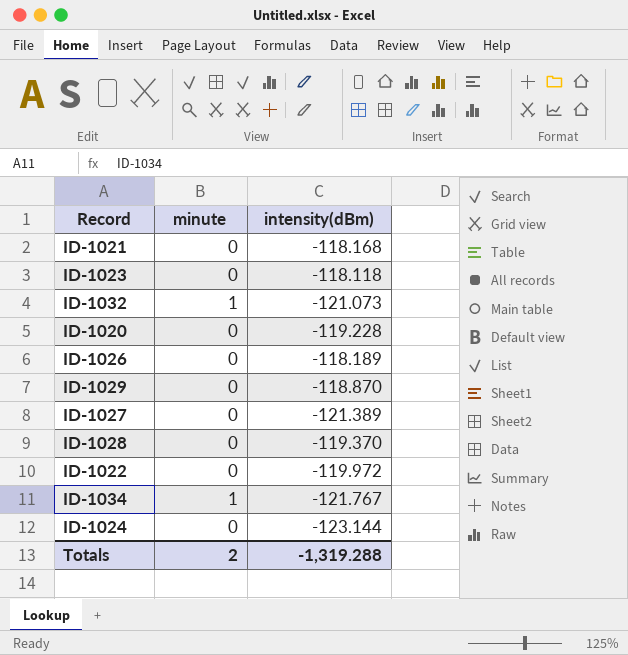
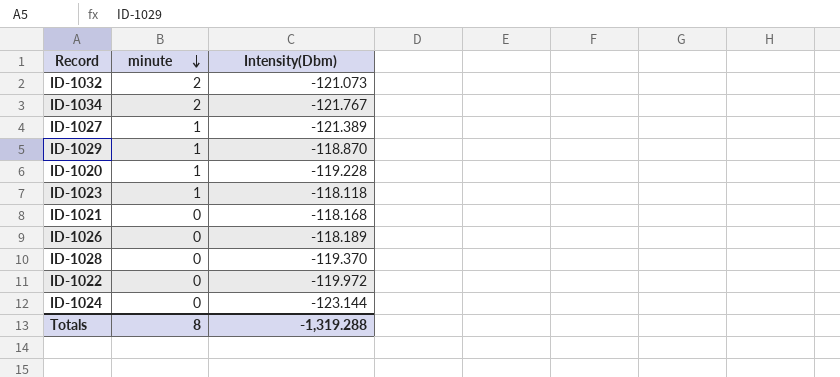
row order: none -> minute descending
column name: intensity(dBm) -> Intensity(Dbm)
ID-1032 | minute: 1 -> 2
ID-1034 | minute: 1 -> 2
ID-1027 | minute: 0 -> 1
ID-1029 | minute: 0 -> 1
ID-1020 | minute: 0 -> 1
ID-1023 | minute: 0 -> 1
Totals | minute: 2 -> 8

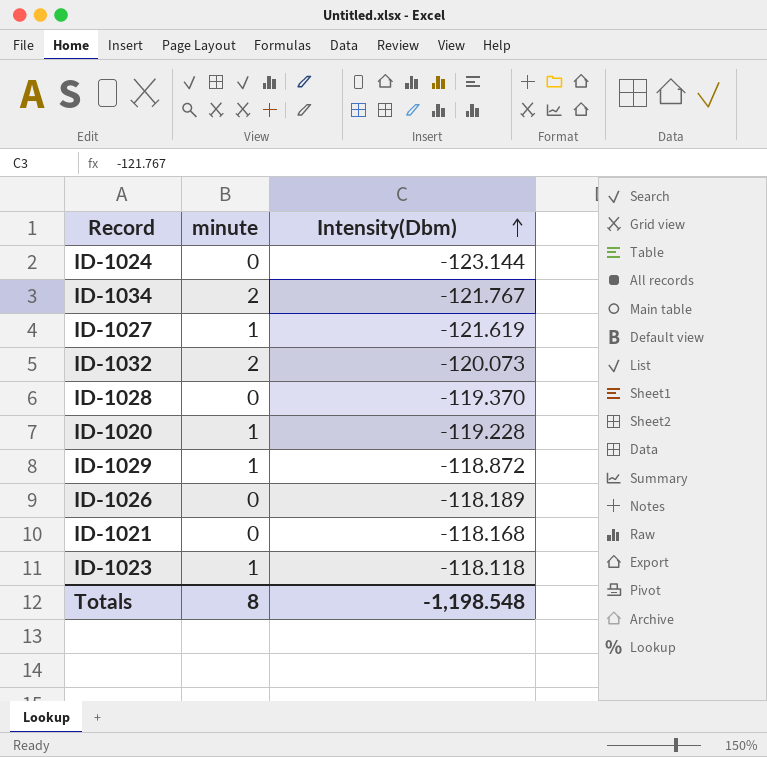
row order: minute descending -> Intensity(Dbm) ascending
row ID-1022: 0 | -119.972 -> none
ID-1027 | Intensity(Dbm): -121.389 -> -121.619
ID-1032 | Intensity(Dbm): -121.073 -> -120.073
ID-1029 | Intensity(Dbm): -118.870 -> -118.872
Totals | Intensity(Dbm): -1,319.288 -> -1,198.548

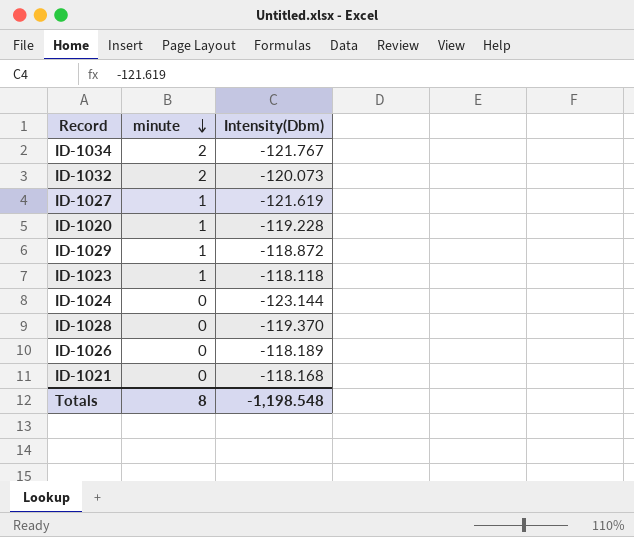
row order: Intensity(Dbm) ascending -> minute descending

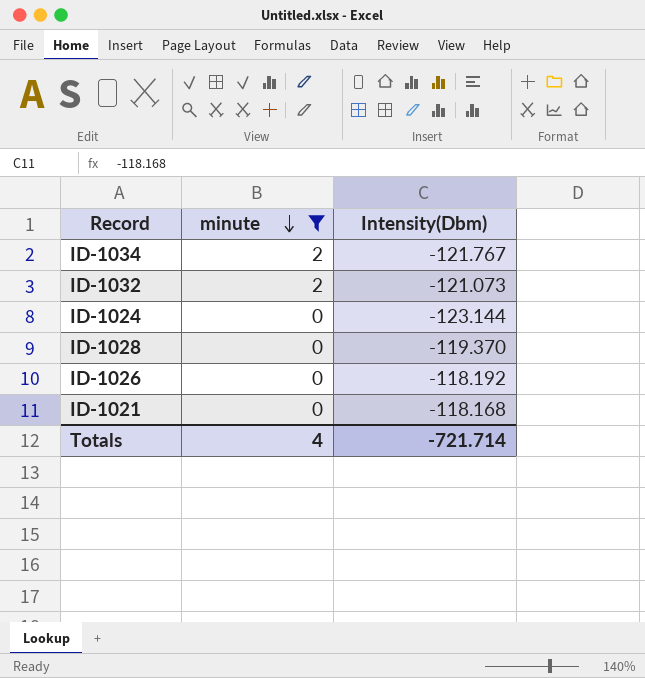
filter: none -> minute != 1
ID-1032 | Intensity(Dbm): -120.073 -> -121.073
ID-1026 | Intensity(Dbm): -118.189 -> -118.192
Totals | minute: 8 -> 4
Totals | Intensity(Dbm): -1,198.548 -> -721.714

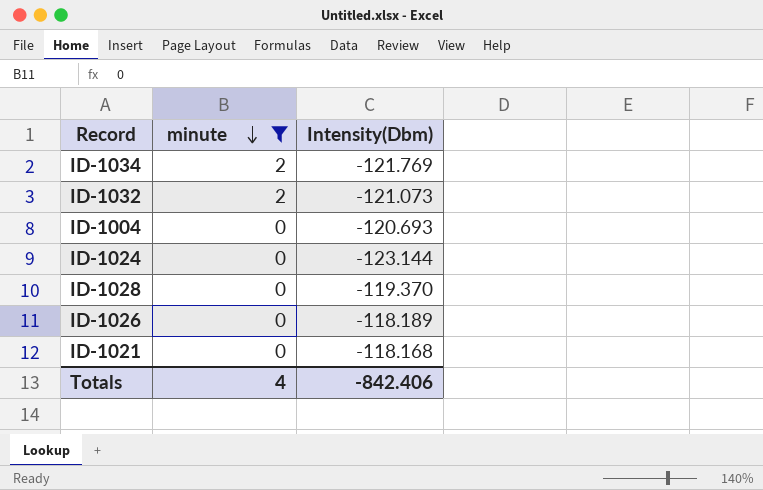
ID-1034 | Intensity(Dbm): -121.767 -> -121.769
row ID-1004: none -> 0 | -120.693
ID-1026 | Intensity(Dbm): -118.192 -> -118.189
Totals | Intensity(Dbm): -721.714 -> -842.406

